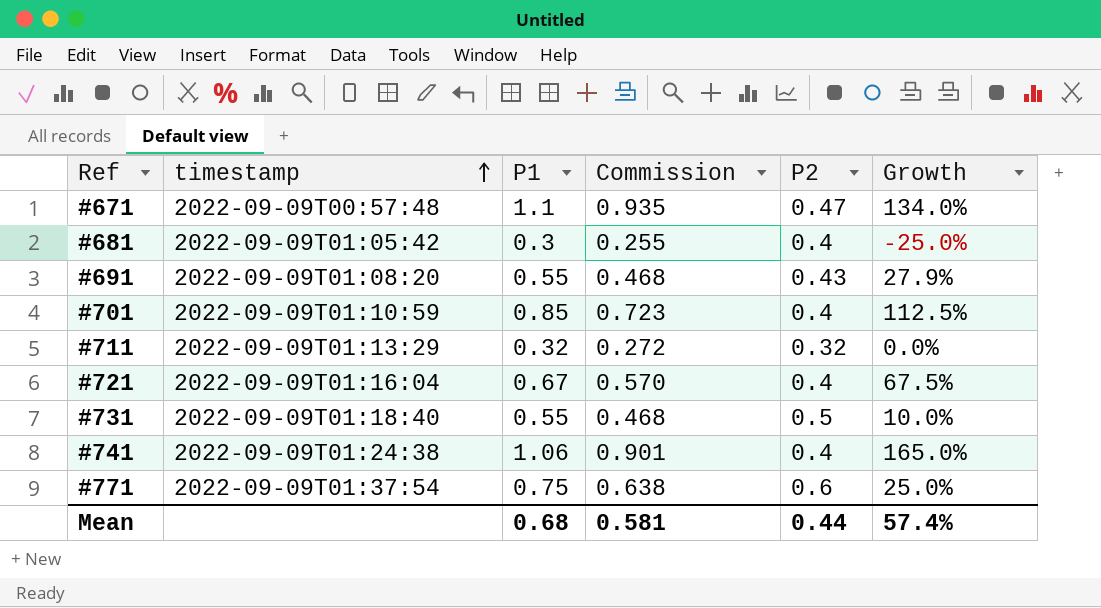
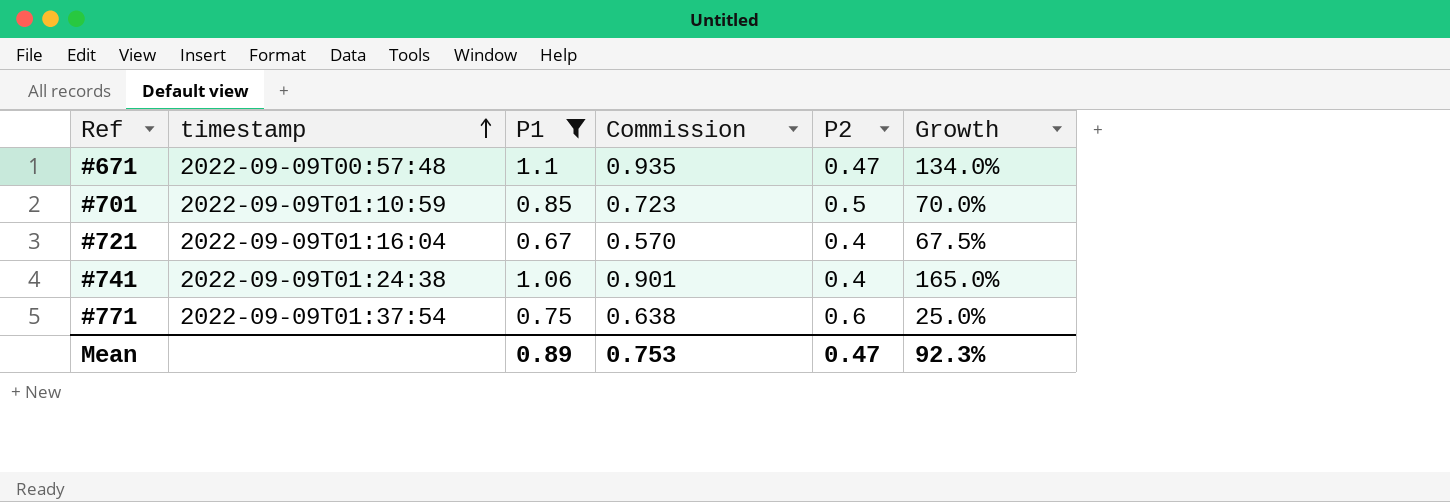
filter: none -> P1 >= 0.67
#701 | P2: 0.4 -> 0.5
#701 | Growth: 112.5% -> 70.0%
Mean | P1: 0.68 -> 0.89
Mean | Commission: 0.581 -> 0.753
Mean | P2: 0.44 -> 0.47
Mean | Growth: 57.4% -> 92.3%

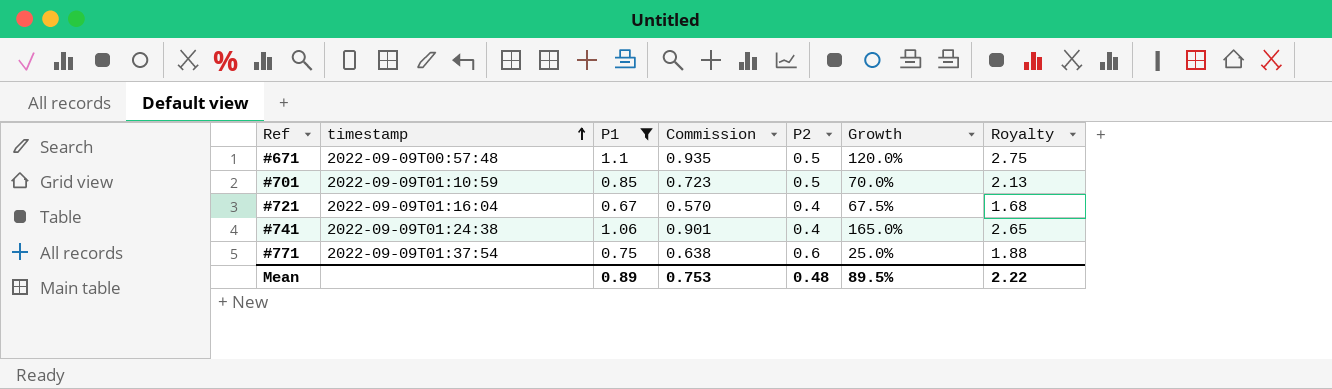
column Royalty | formula: none -> [P1] * 2.5
#671 | P2: 0.47 -> 0.5
#671 | Growth: 134.0% -> 120.0%
Mean | P2: 0.47 -> 0.48
Mean | Growth: 92.3% -> 89.5%

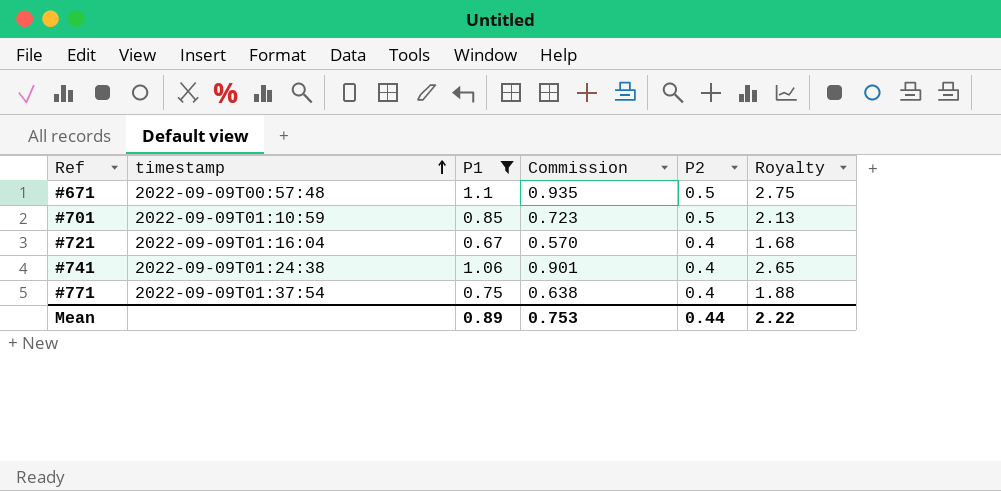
column Growth | formula: ([P1] - [P2]) / [P2] -> none
#771 | P2: 0.6 -> 0.4
Mean | P2: 0.48 -> 0.44

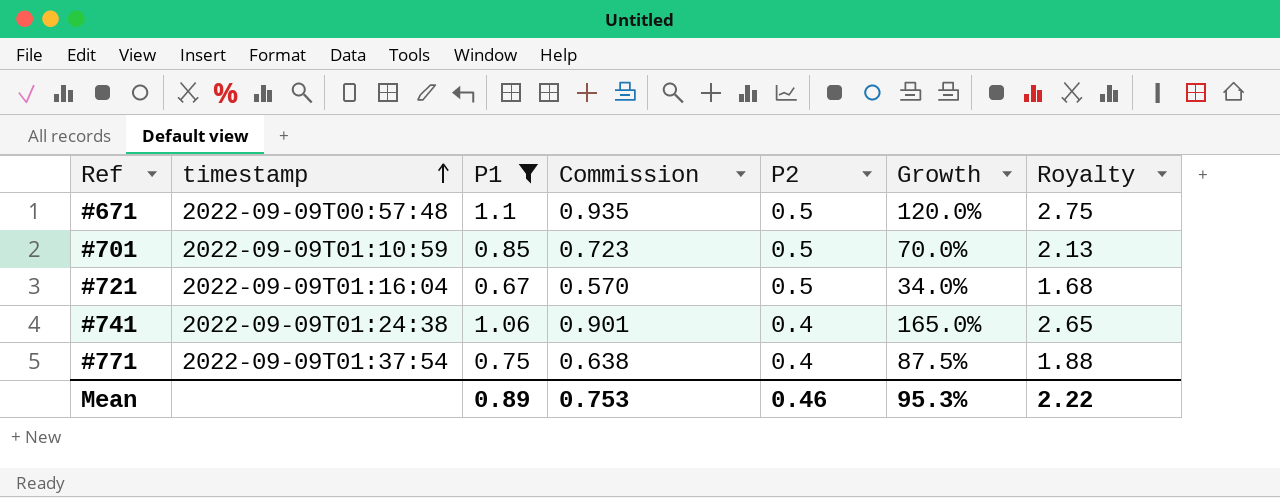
column Growth | formula: none -> ([P1] - [P2]) / [P2]
#721 | P2: 0.4 -> 0.5
Mean | P2: 0.44 -> 0.46

